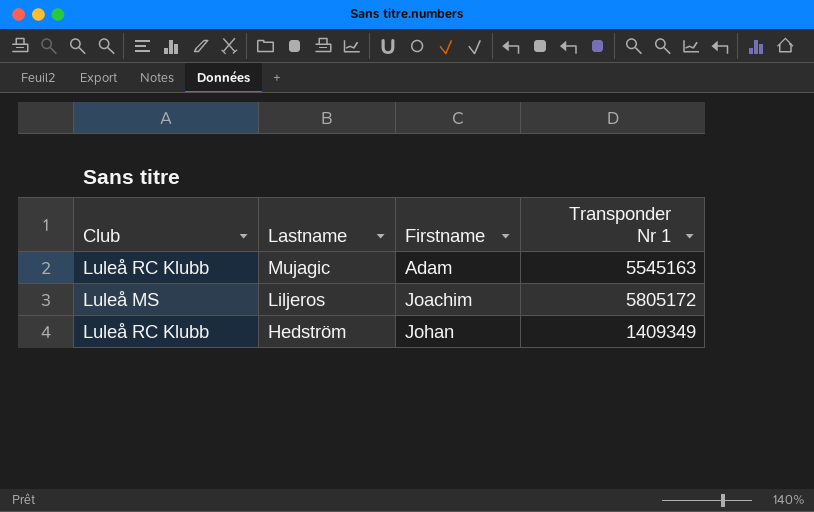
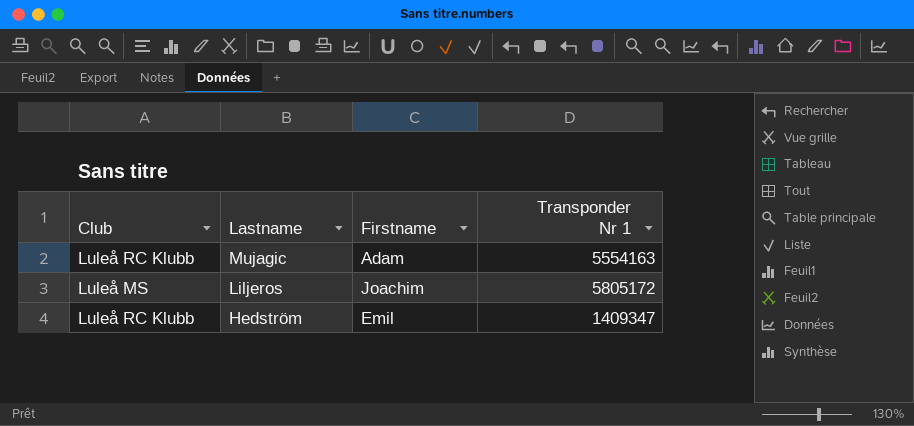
Mujagic | Transponder Nr 1: 5545163 -> 5554163
Hedström | Firstname: Johan -> Emil
Hedström | Transponder Nr 1: 1409349 -> 1409347

